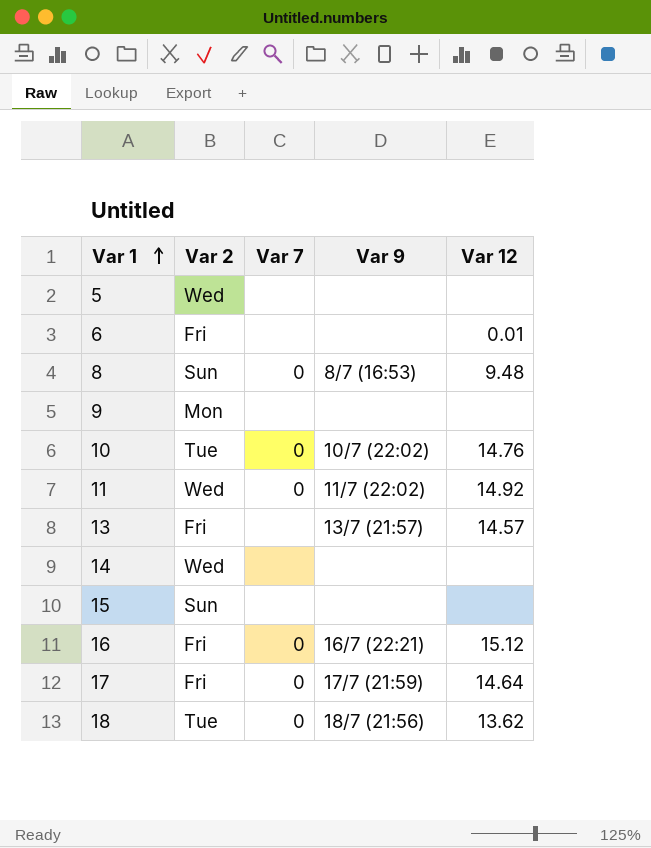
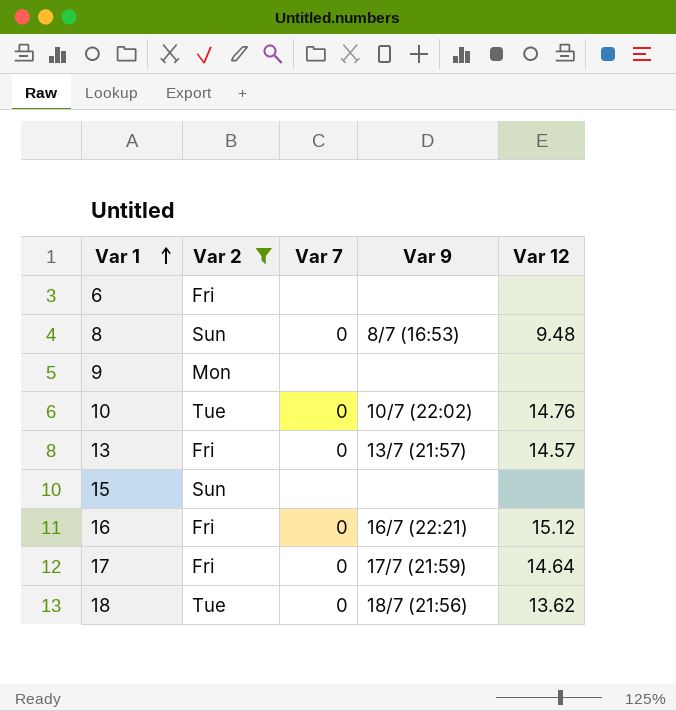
filter: none -> Var 2 != Wed
6 | Var 12: 0.01 -> none
13 | Var 7: none -> 0

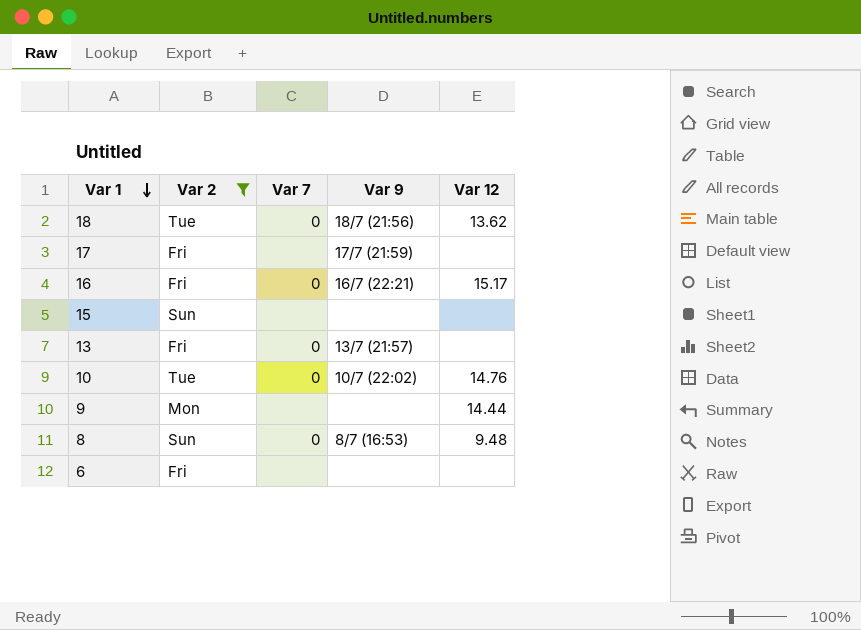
row order: Var 1 ascending -> Var 1 descending
17 | Var 7: 0 -> none
17 | Var 12: 14.64 -> none
16 | Var 12: 15.12 -> 15.17
13 | Var 12: 14.57 -> none
9 | Var 12: none -> 14.44

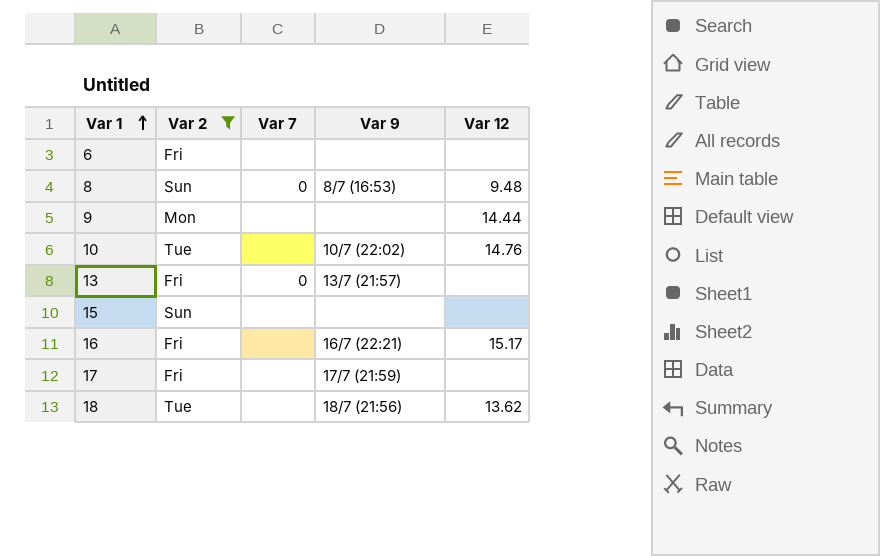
row order: Var 1 descending -> Var 1 ascending
10 | Var 7: 0 -> none
16 | Var 7: 0 -> none
18 | Var 7: 0 -> none

